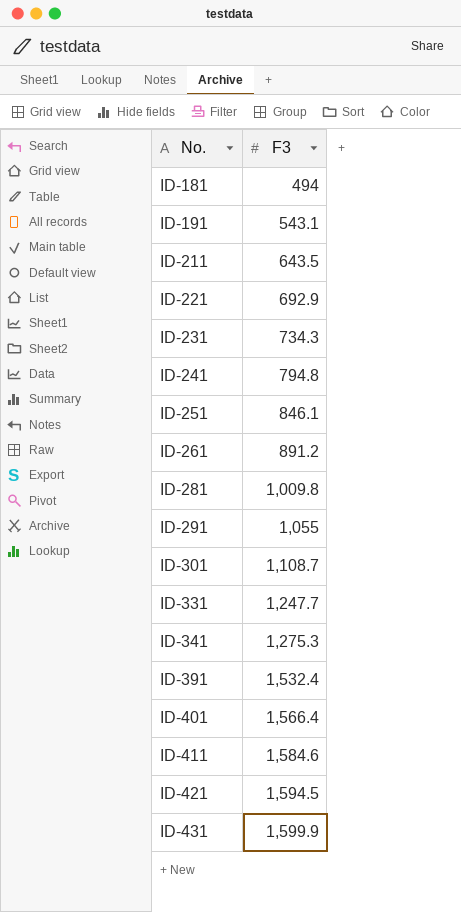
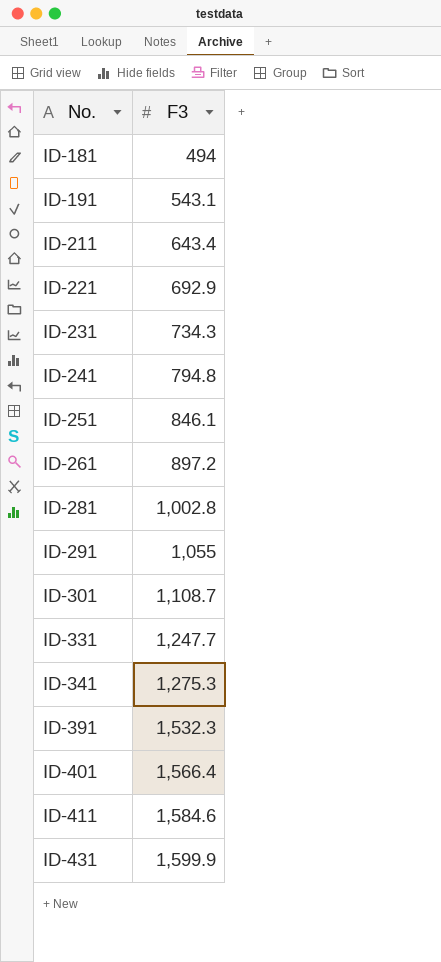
row ID-421: 1,594.5 -> none
ID-211 | F3: 643.5 -> 643.4
ID-261 | F3: 891.2 -> 897.2
ID-281 | F3: 1,009.8 -> 1,002.8
ID-391 | F3: 1,532.4 -> 1,532.3

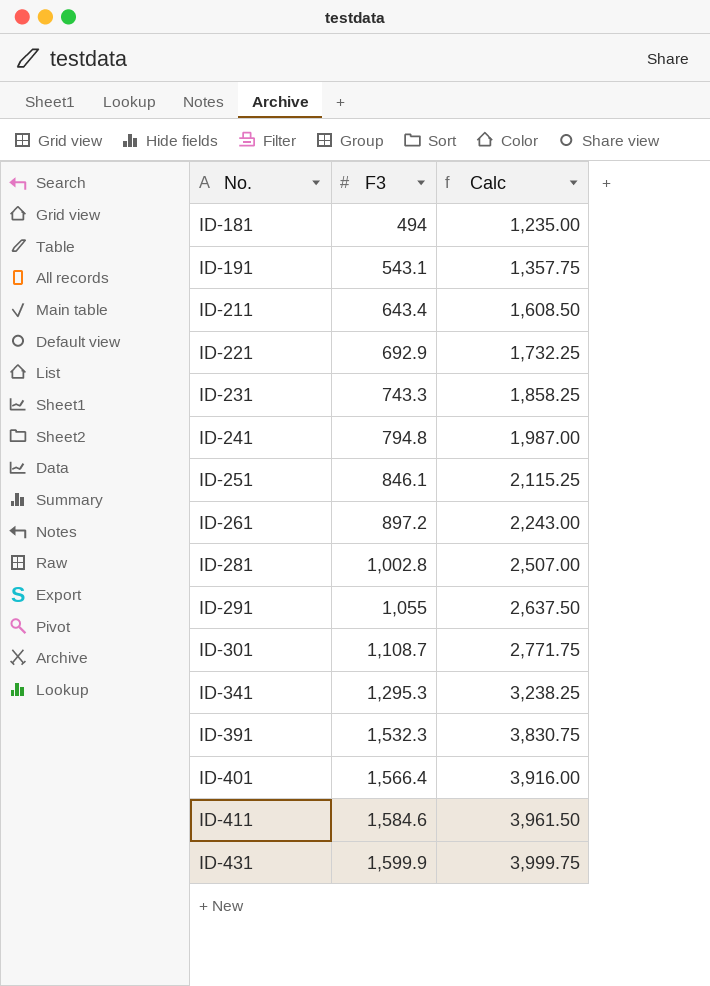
column Calc | formula: none -> [F3] * 2.5
row ID-331: 1,247.7 -> none
ID-231 | F3: 734.3 -> 743.3
ID-341 | F3: 1,275.3 -> 1,295.3

